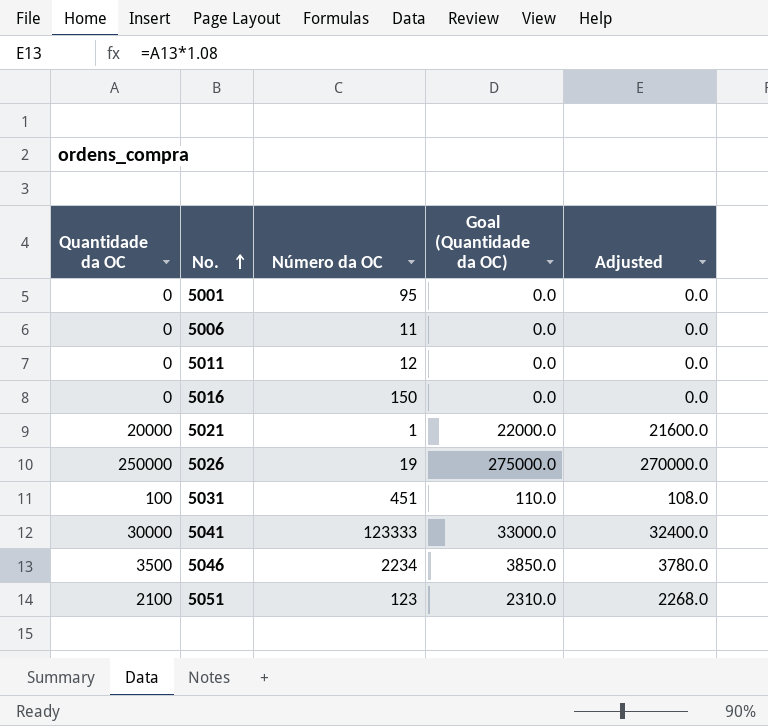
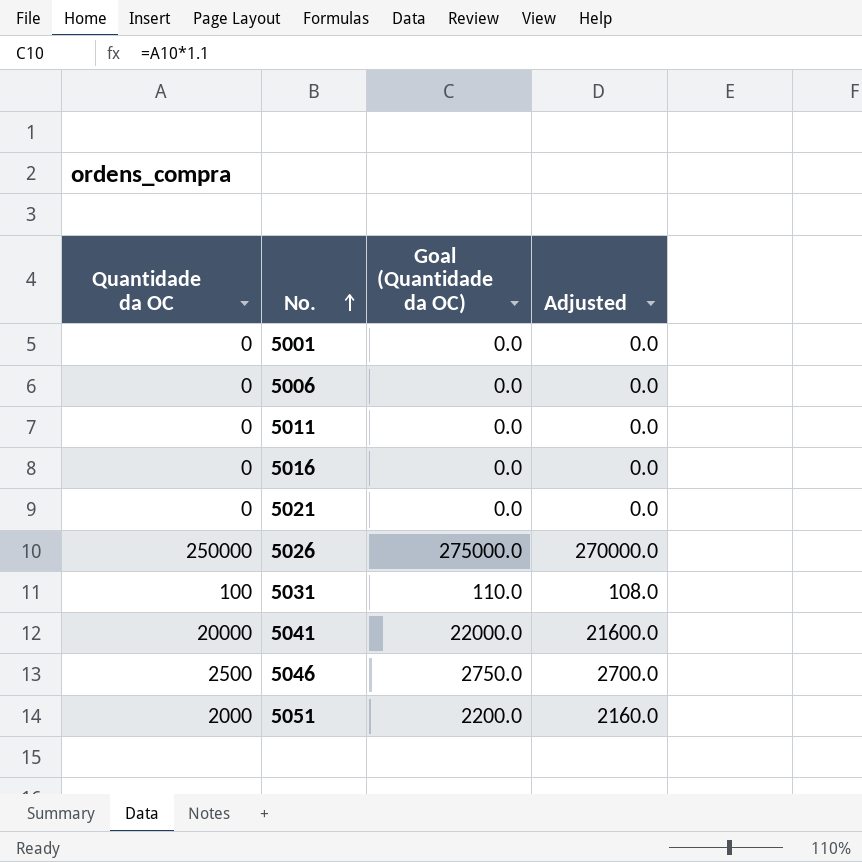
column Número da OC | position: 3 -> none
5021 | Quantidade da OC: 20000 -> 0
5021 | Goal (Quantidade da OC): 22000.0 -> 0.0
5021 | Adjusted: 21600.0 -> 0.0
5041 | Quantidade da OC: 30000 -> 20000
5041 | Goal (Quantidade da OC): 33000.0 -> 22000.0
5041 | Adjusted: 32400.0 -> 21600.0
5046 | Quantidade da OC: 3500 -> 2500
5046 | Goal (Quantidade da OC): 3850.0 -> 2750.0
5046 | Adjusted: 3780.0 -> 2700.0
5051 | Quantidade da OC: 2100 -> 2000
5051 | Goal (Quantidade da OC): 2310.0 -> 2200.0
5051 | Adjusted: 2268.0 -> 2160.0

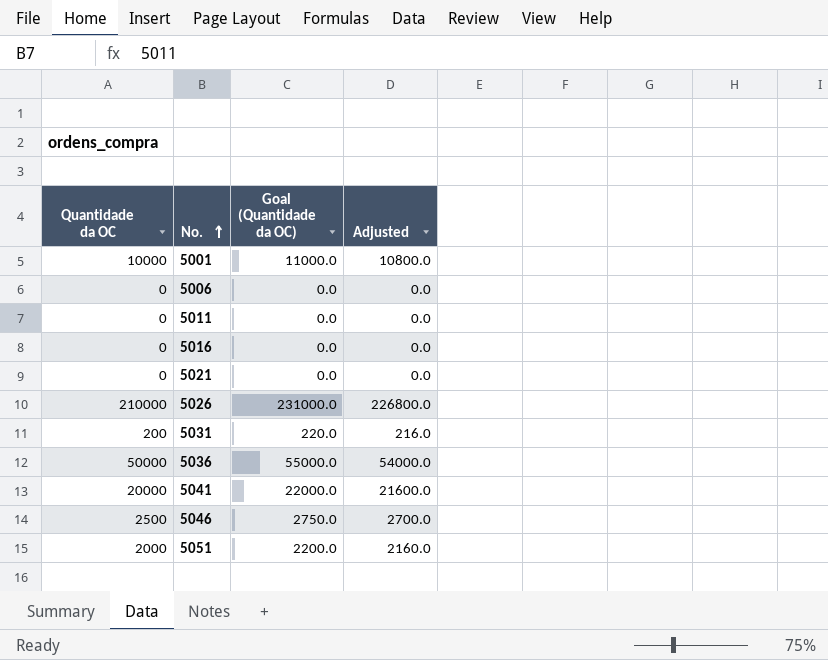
5001 | Quantidade da OC: 0 -> 10000
5001 | Goal (Quantidade da OC): 0.0 -> 11000.0
5001 | Adjusted: 0.0 -> 10800.0
5026 | Quantidade da OC: 250000 -> 210000
5026 | Goal (Quantidade da OC): 275000.0 -> 231000.0
5026 | Adjusted: 270000.0 -> 226800.0
5031 | Quantidade da OC: 100 -> 200
5031 | Goal (Quantidade da OC): 110.0 -> 220.0
5031 | Adjusted: 108.0 -> 216.0
row 5036: none -> 50000 | 55000.0 | 54000.0

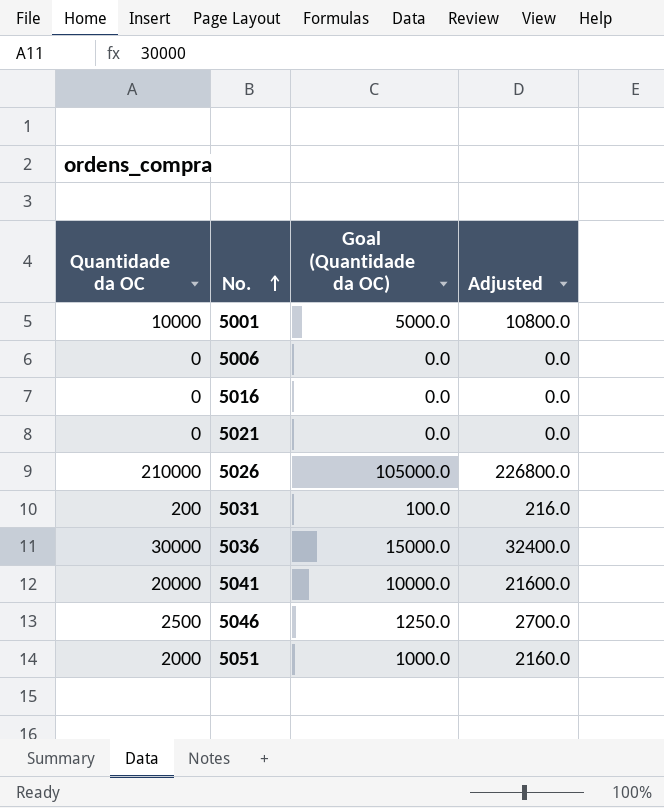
column Goal (Quantidade da OC) | formula: [Quantidade da OC] * 1.1 -> [Quantidade da OC] * 0.5
row 5011: 0 | 0.0 | 0.0 -> none
5036 | Quantidade da OC: 50000 -> 30000
5036 | Adjusted: 54000.0 -> 32400.0

